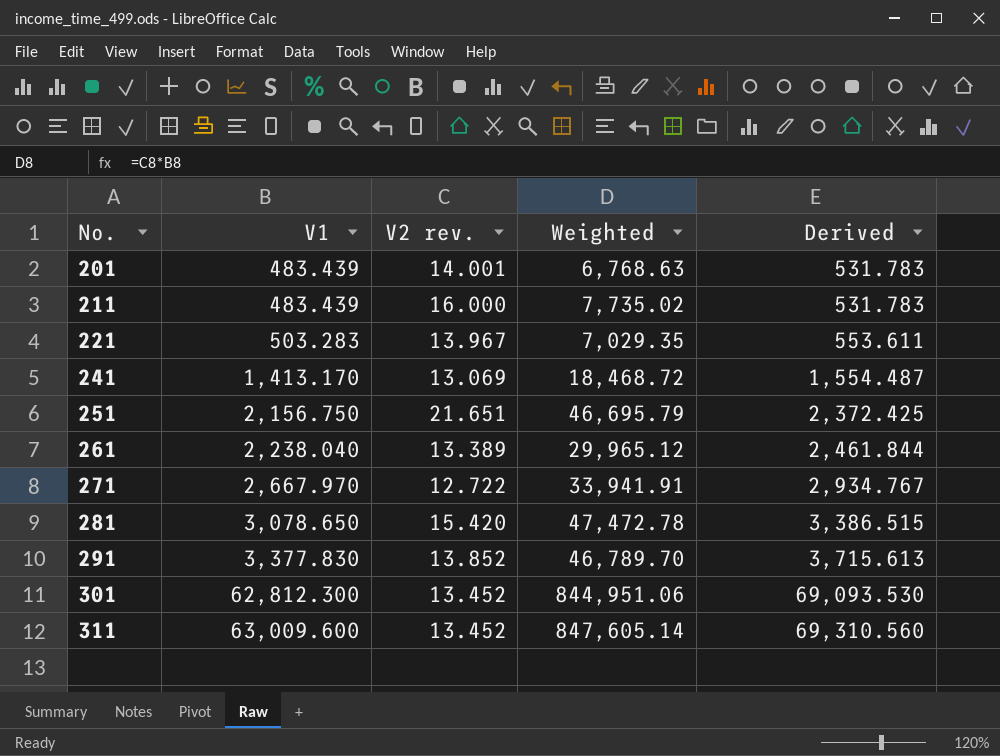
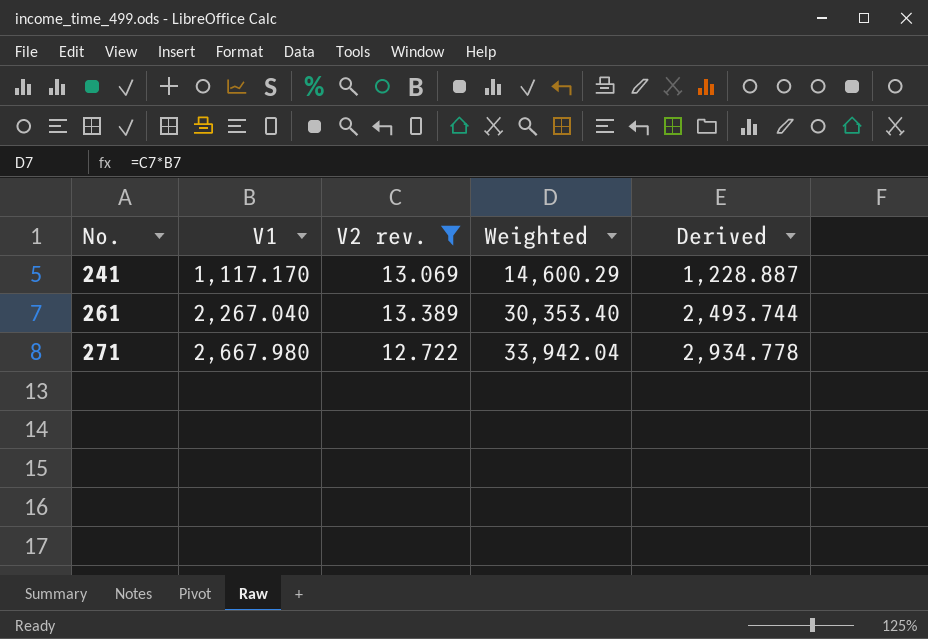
filter: none -> V2 rev. <= 13.389
241 | V1: 1,413.170 -> 1,117.170
241 | Weighted: 18,468.72 -> 14,600.29
241 | Derived: 1,554.487 -> 1,228.887
261 | V1: 2,238.040 -> 2,267.040
261 | Weighted: 29,965.12 -> 30,353.40
261 | Derived: 2,461.844 -> 2,493.744
271 | V1: 2,667.970 -> 2,667.980
271 | Weighted: 33,941.91 -> 33,942.04
271 | Derived: 2,934.767 -> 2,934.778

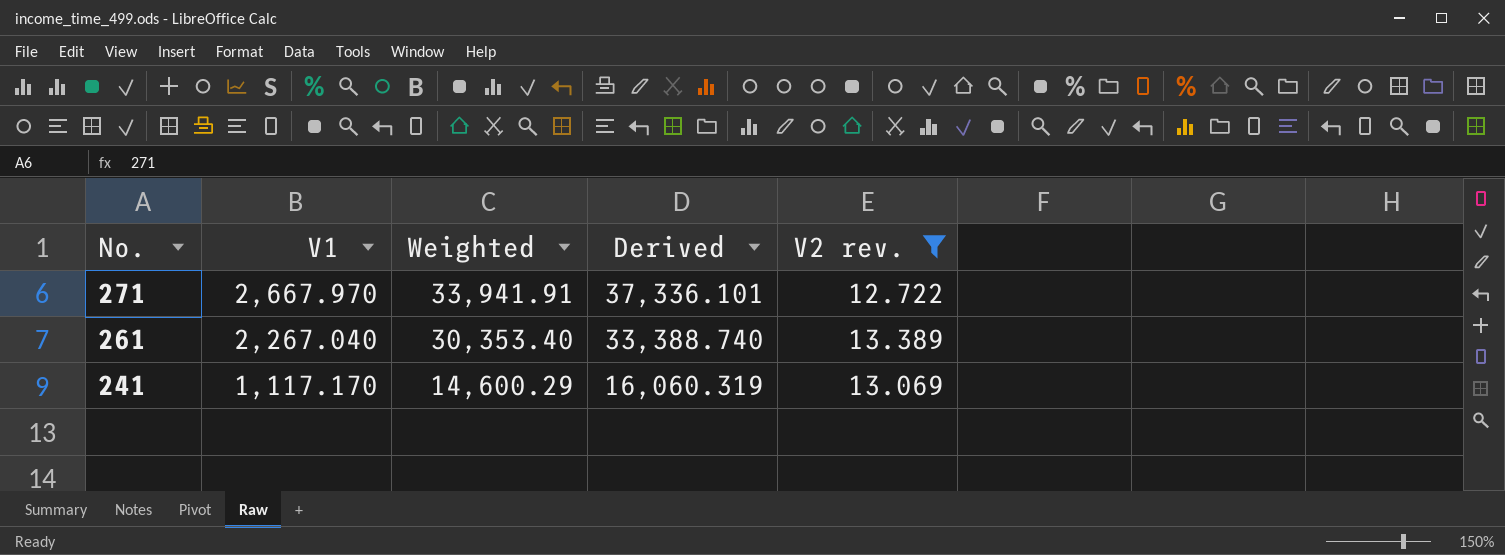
row order: No. ascending -> No. descending
column Derived | formula: [V1] * 1.1 -> [Weighted] * 1.1
column V2 rev. | position: 3 -> 5
271 | V1: 2,667.980 -> 2,667.970
271 | Weighted: 33,942.04 -> 33,941.91

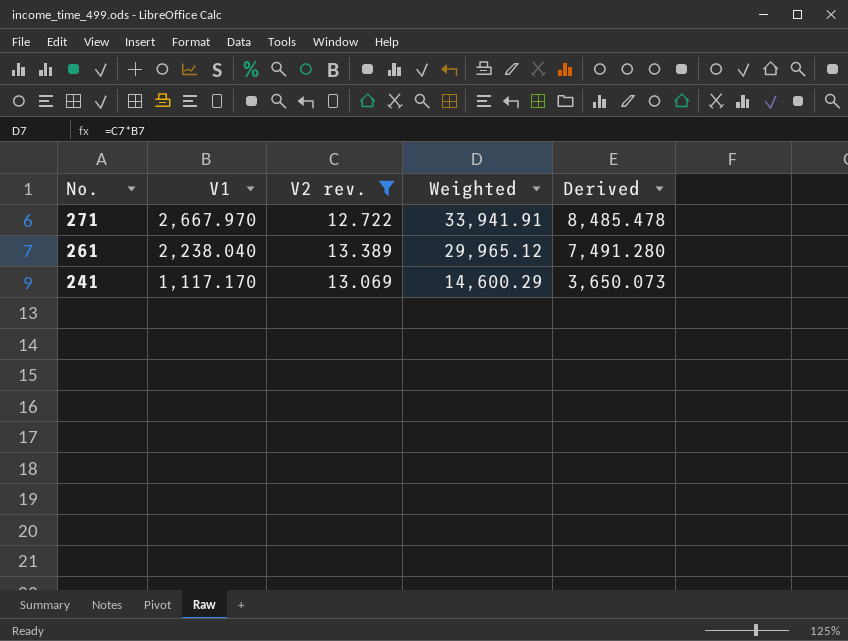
column V2 rev. | position: 5 -> 3
column Derived | formula: [Weighted] * 1.1 -> [Weighted] * 0.25
261 | V1: 2,267.040 -> 2,238.040
261 | Weighted: 30,353.40 -> 29,965.12

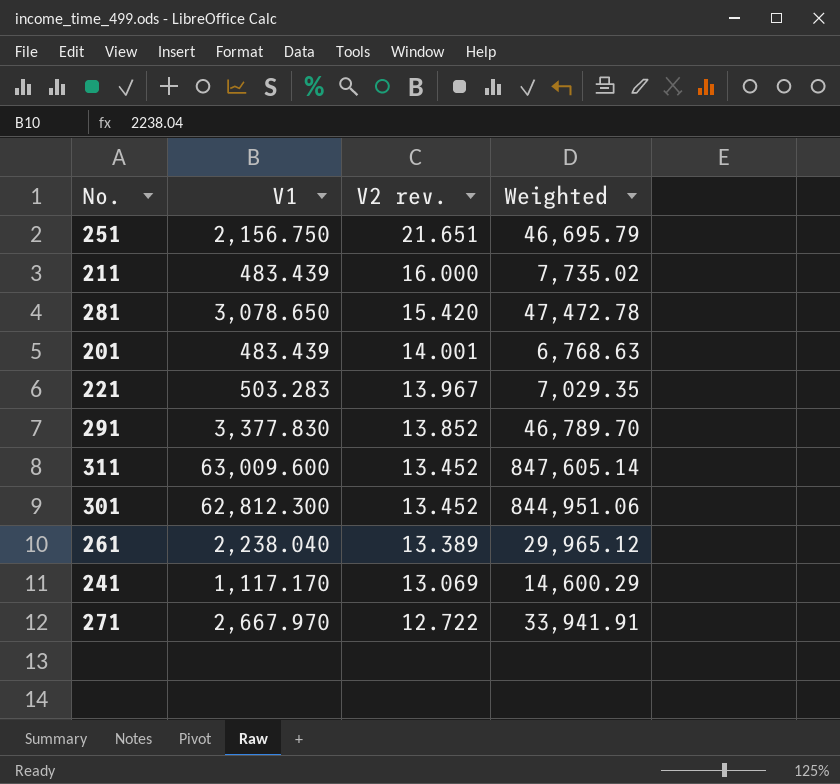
filter: V2 rev. <= 13.389 -> none
row order: No. descending -> V2 rev. descending
column Derived | formula: [Weighted] * 0.25 -> none

